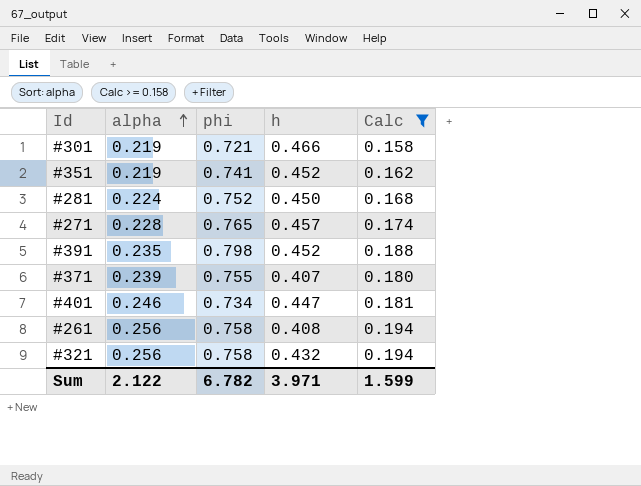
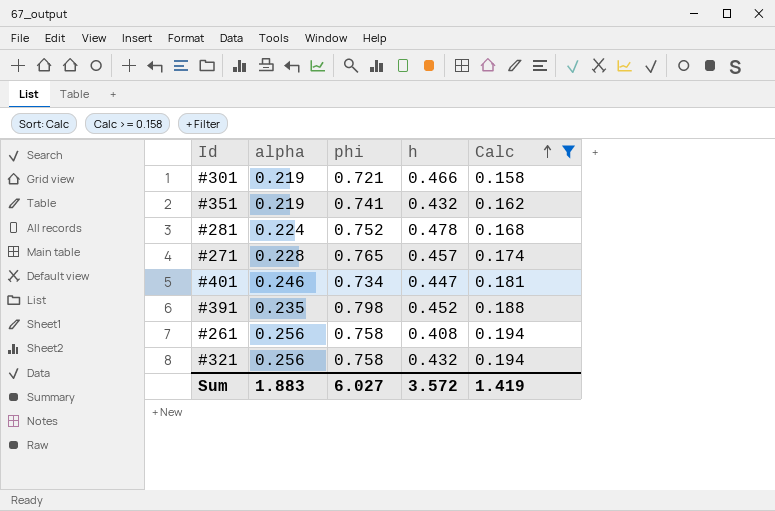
row order: alpha ascending -> Calc ascending
row #371: 0.239 | 0.755 | 0.407 | 0.180 -> none
#351 | h: 0.452 -> 0.432
#281 | h: 0.450 -> 0.478
Sum | alpha: 2.122 -> 1.883
Sum | phi: 6.782 -> 6.027
Sum | h: 3.971 -> 3.572
Sum | Calc: 1.599 -> 1.419

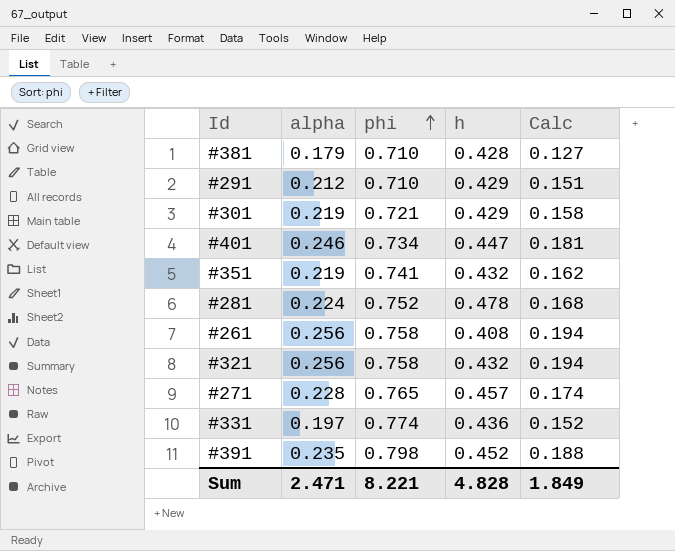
filter: Calc >= 0.158 -> none
row order: Calc ascending -> phi ascending
#301 | h: 0.466 -> 0.429
Sum | alpha: 1.883 -> 2.471
Sum | phi: 6.027 -> 8.221
Sum | h: 3.572 -> 4.828
Sum | Calc: 1.419 -> 1.849

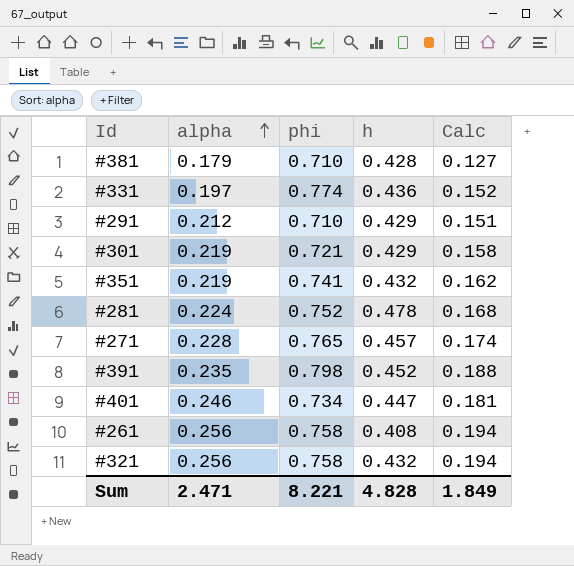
row order: phi ascending -> alpha ascending

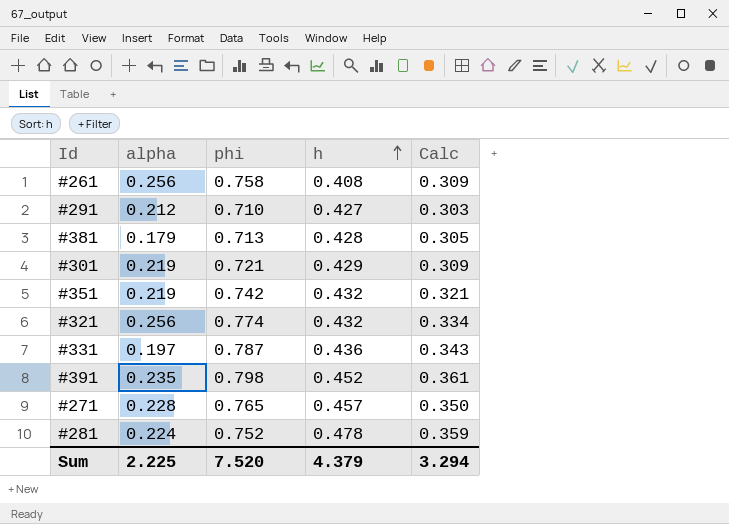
row order: alpha ascending -> h ascending
column Calc | formula: [alpha] * [phi] -> [phi] * [h]
row #401: 0.246 | 0.734 | 0.447 | 0.181 -> none
#291 | h: 0.429 -> 0.427
#381 | phi: 0.710 -> 0.713
#351 | phi: 0.741 -> 0.742
#321 | phi: 0.758 -> 0.774
#331 | phi: 0.774 -> 0.787
Sum | alpha: 2.471 -> 2.225
Sum | phi: 8.221 -> 7.520
Sum | h: 4.828 -> 4.379
Sum | Calc: 1.849 -> 3.294

